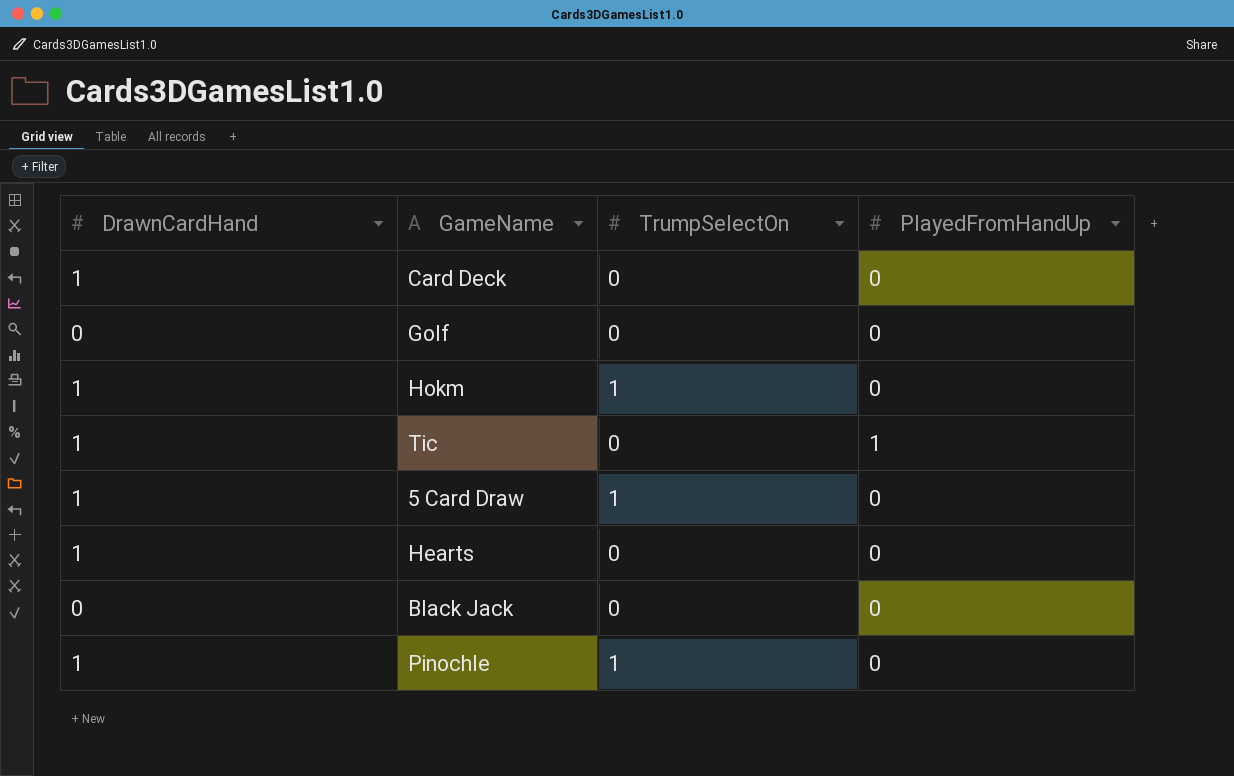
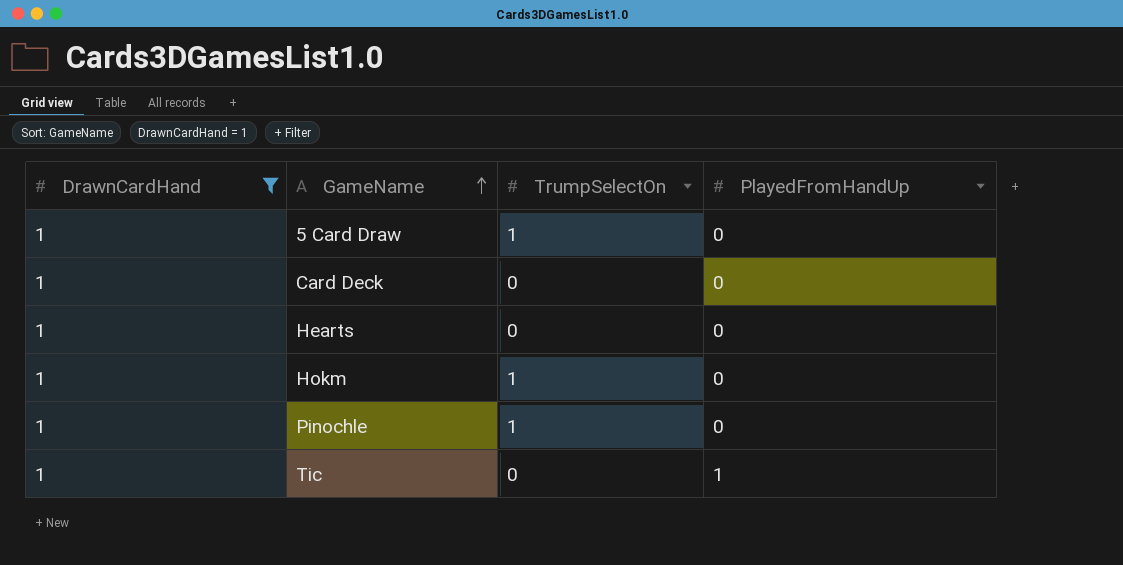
filter: none -> DrawnCardHand = 1
row order: none -> GameName ascending

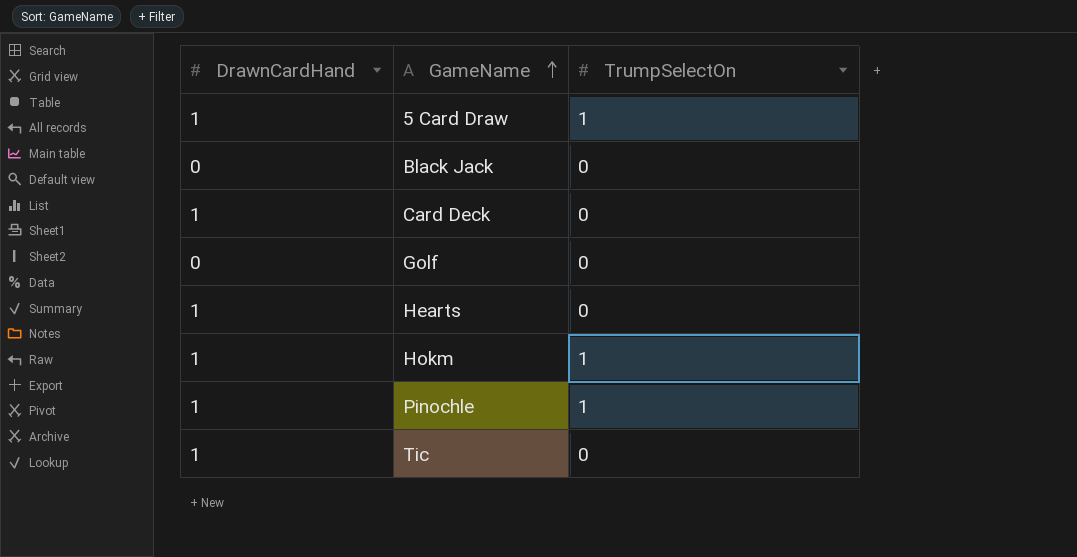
filter: DrawnCardHand = 1 -> none
column PlayedFromHandUp | position: 4 -> none

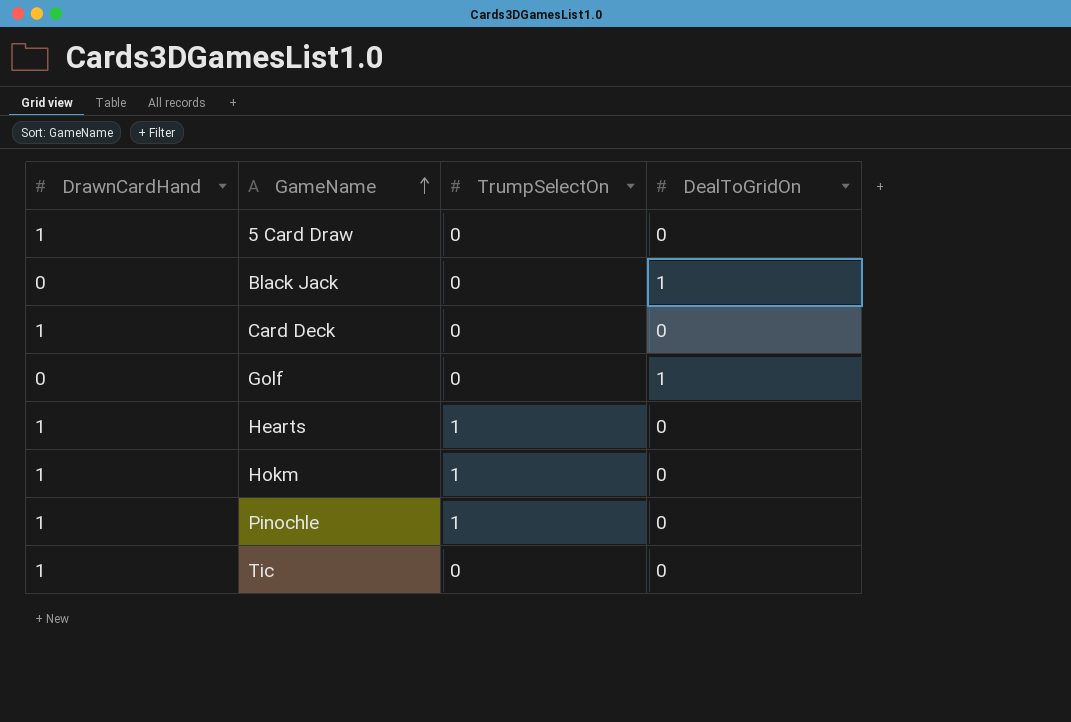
column DealToGridOn | position: none -> 4
5 Card Draw | TrumpSelectOn: 1 -> 0
Hearts | TrumpSelectOn: 0 -> 1

